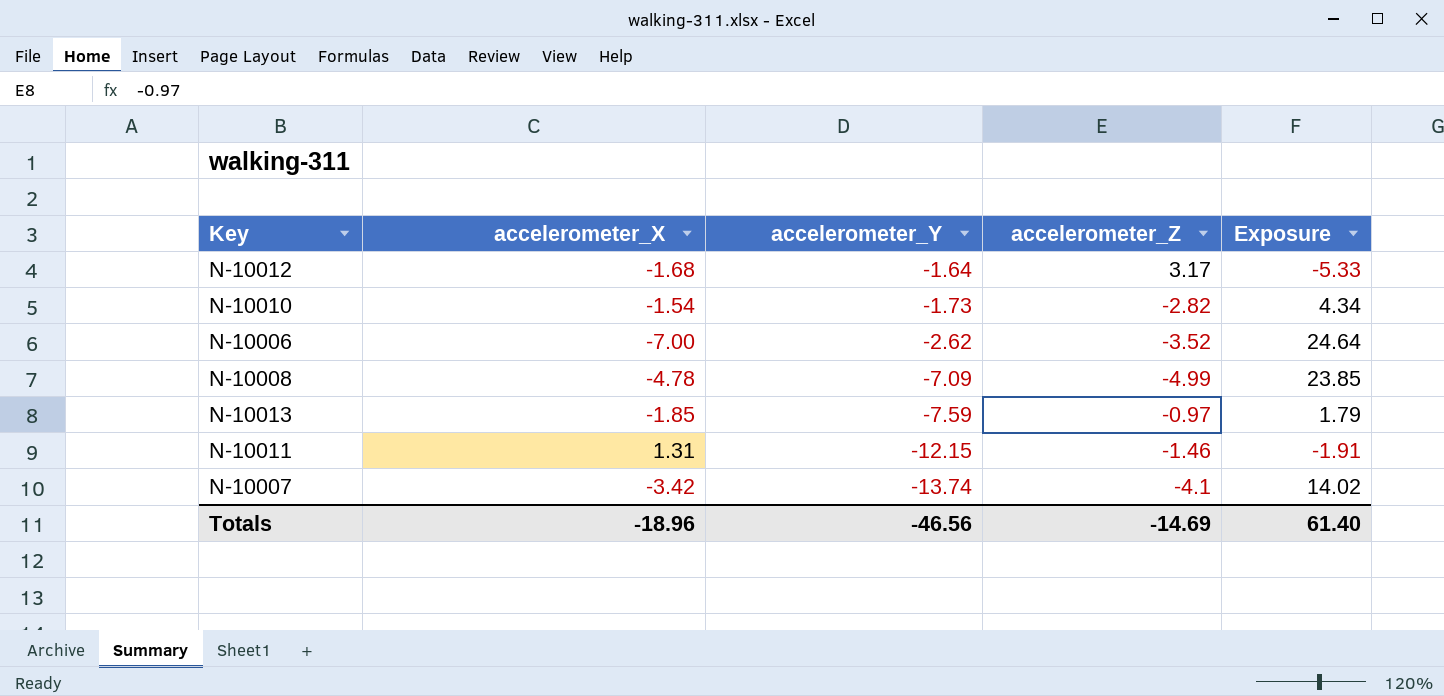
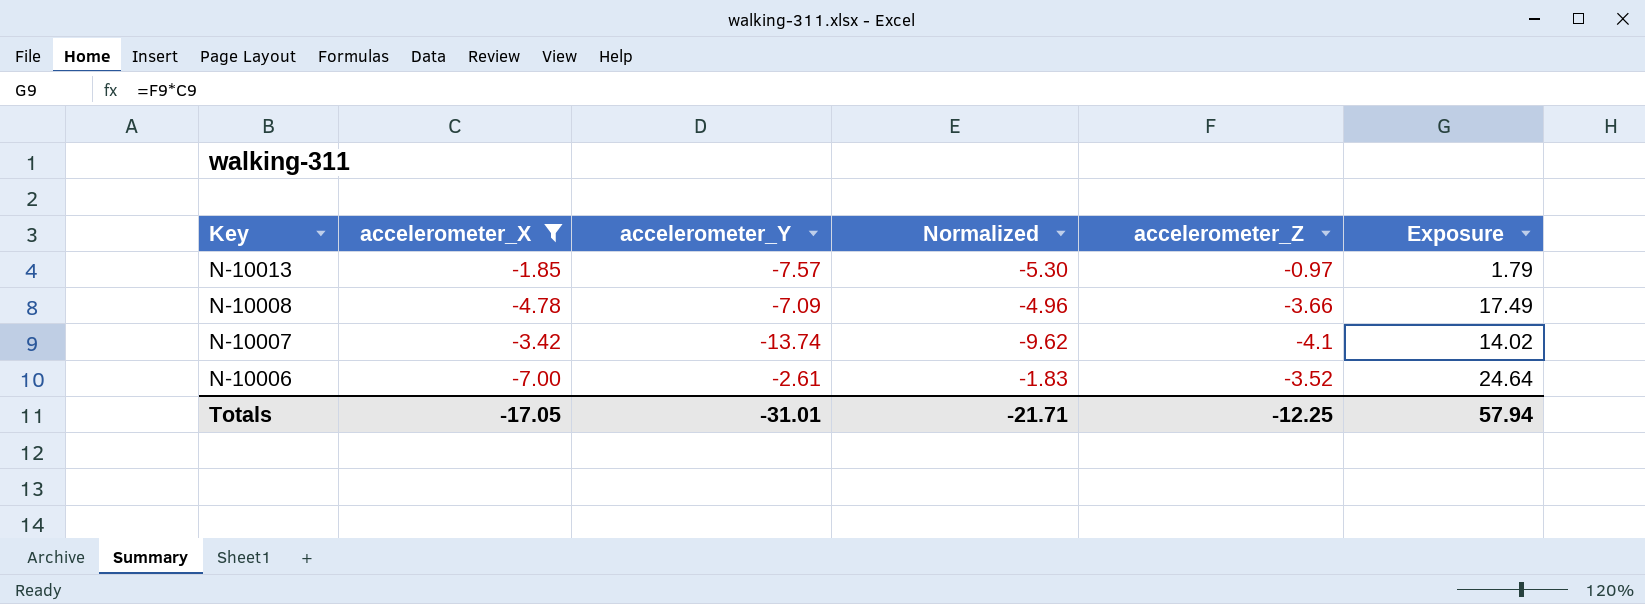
filter: none -> accelerometer_X <= -1.85
row order: accelerometer_Y descending -> Key descending
column Normalized | formula: none -> [accelerometer_Y] * 0.7
N-10013 | accelerometer_Y: -7.59 -> -7.57
N-10008 | accelerometer_Z: -4.99 -> -3.66
N-10008 | Exposure: 23.85 -> 17.49
N-10006 | accelerometer_Y: -2.62 -> -2.61
Totals | accelerometer_X: -18.96 -> -17.05
Totals | accelerometer_Y: -46.56 -> -31.01
Totals | accelerometer_Z: -14.69 -> -12.25
Totals | Exposure: 61.40 -> 57.94

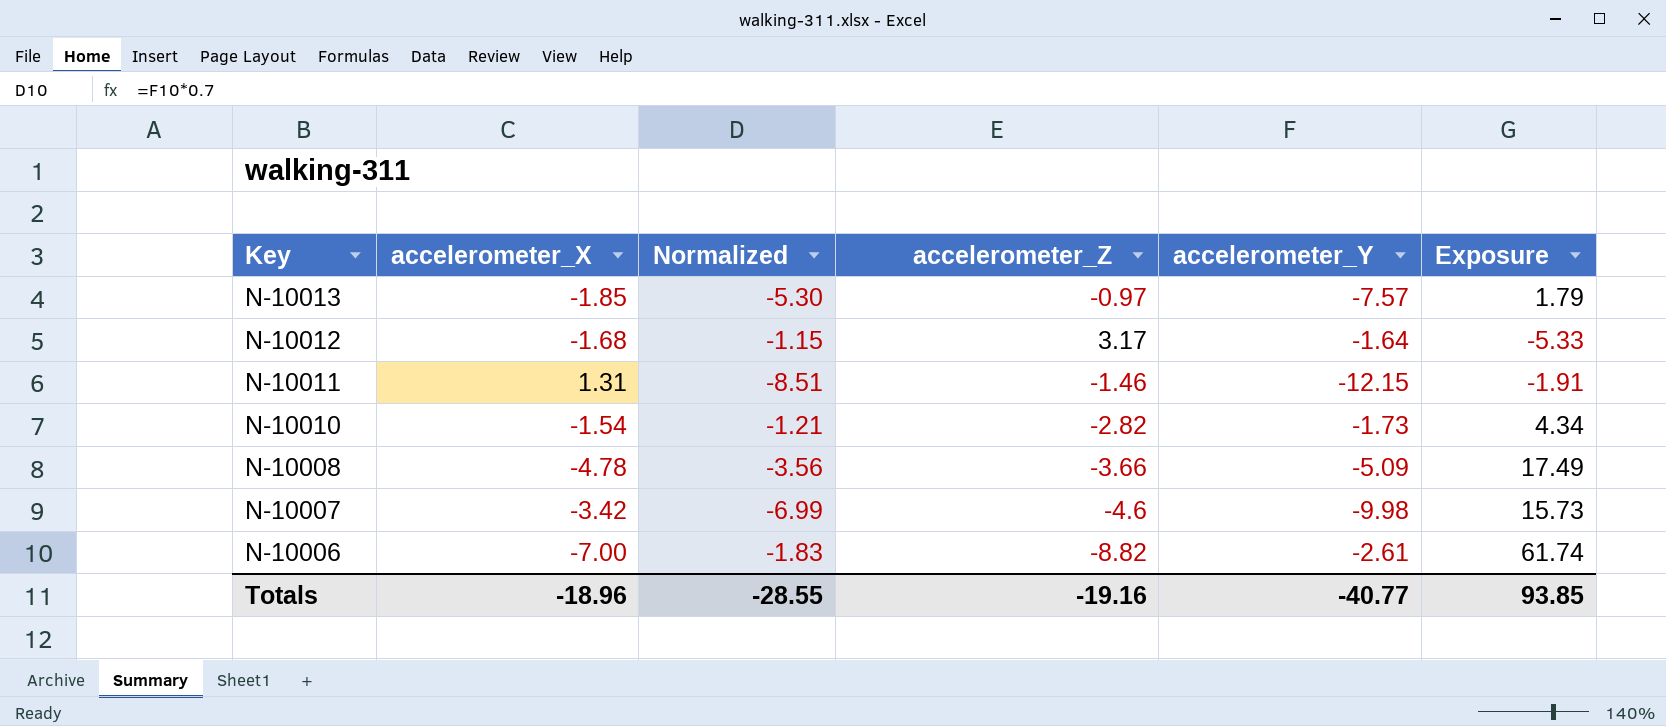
filter: accelerometer_X <= -1.85 -> none
column accelerometer_Y | position: 3 -> 5
N-10008 | Normalized: -4.96 -> -3.56
N-10008 | accelerometer_Y: -7.09 -> -5.09
N-10007 | Normalized: -9.62 -> -6.99
N-10007 | accelerometer_Z: -4.1 -> -4.6
N-10007 | accelerometer_Y: -13.74 -> -9.98
N-10007 | Exposure: 14.02 -> 15.73
N-10006 | accelerometer_Z: -3.52 -> -8.82
N-10006 | Exposure: 24.64 -> 61.74
Totals | accelerometer_X: -17.05 -> -18.96
Totals | Normalized: -21.71 -> -28.55
Totals | accelerometer_Z: -12.25 -> -19.16
Totals | accelerometer_Y: -31.01 -> -40.77
Totals | Exposure: 57.94 -> 93.85

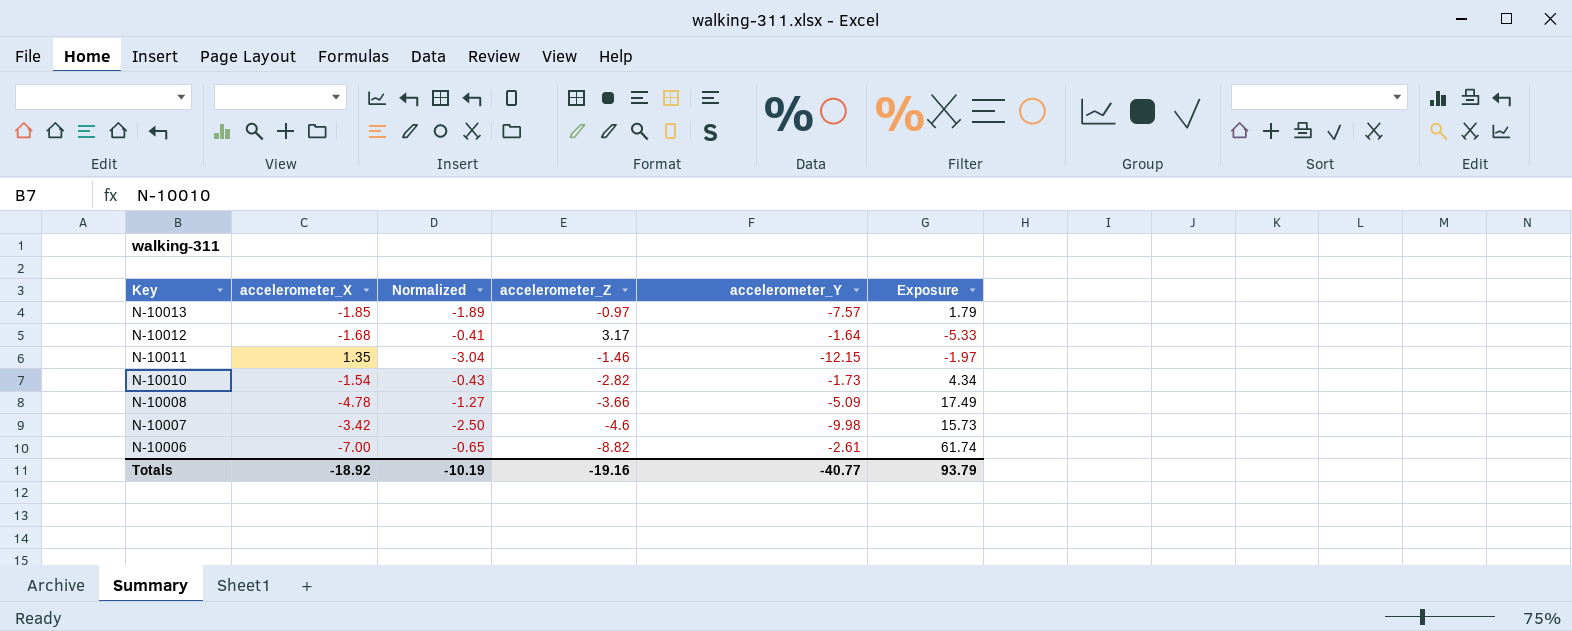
column Normalized | formula: [accelerometer_Y] * 0.7 -> [accelerometer_Y] * 0.25
N-10011 | accelerometer_X: 1.31 -> 1.35
N-10011 | Exposure: -1.91 -> -1.97
Totals | accelerometer_X: -18.96 -> -18.92
Totals | Normalized: -28.55 -> -10.19
Totals | Exposure: 93.85 -> 93.79

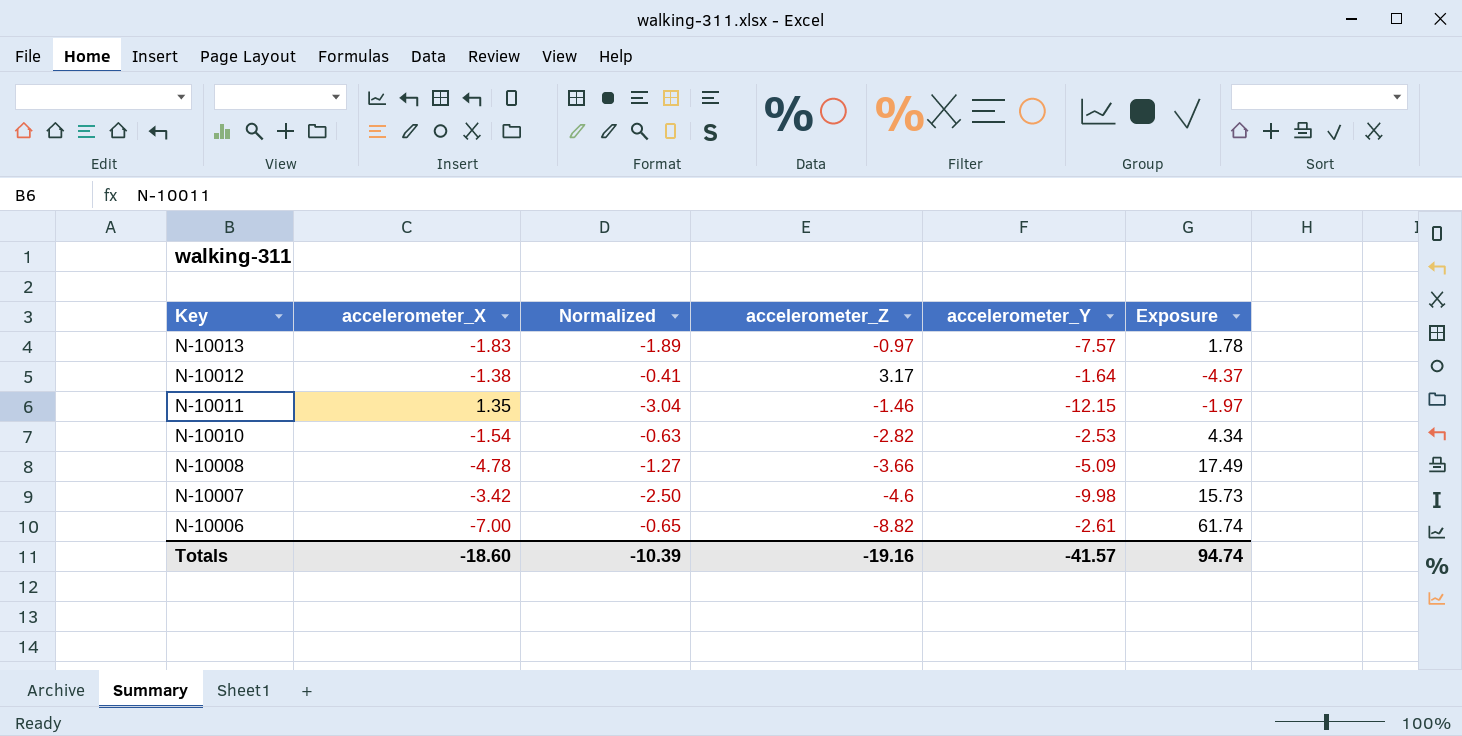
N-10013 | accelerometer_X: -1.85 -> -1.83
N-10013 | Exposure: 1.79 -> 1.78
N-10012 | accelerometer_X: -1.68 -> -1.38
N-10012 | Exposure: -5.33 -> -4.37
N-10010 | Normalized: -0.43 -> -0.63
N-10010 | accelerometer_Y: -1.73 -> -2.53
Totals | accelerometer_X: -18.92 -> -18.60
Totals | Normalized: -10.19 -> -10.39
Totals | accelerometer_Y: -40.77 -> -41.57
Totals | Exposure: 93.79 -> 94.74

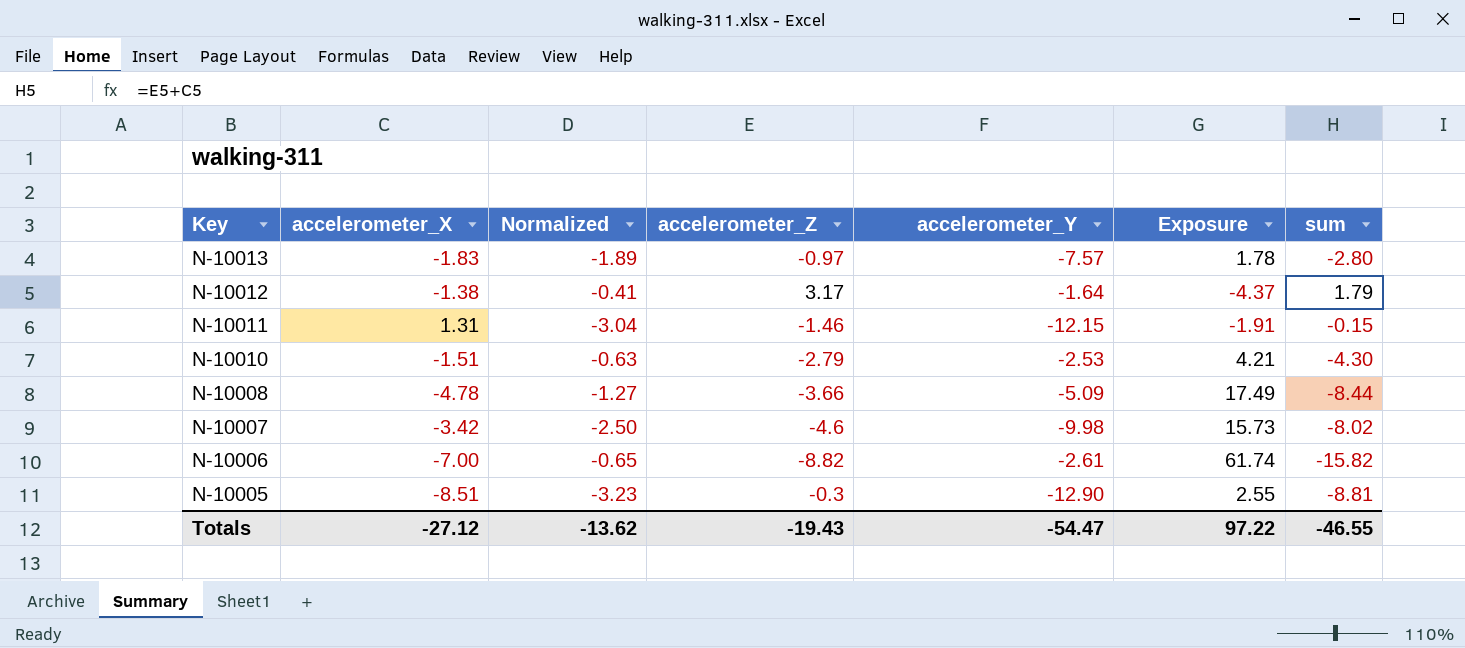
column sum | formula: none -> [accelerometer_X] + [accelerometer_Z]
N-10011 | accelerometer_X: 1.35 -> 1.31
N-10011 | Exposure: -1.97 -> -1.91
N-10010 | accelerometer_X: -1.54 -> -1.51
N-10010 | accelerometer_Z: -2.82 -> -2.79
N-10010 | Exposure: 4.34 -> 4.21
row N-10005: none -> -8.51 | -3.23 | -0.3 | -12.90 | 2.55 | -8.81
Totals | accelerometer_X: -18.60 -> -27.12
Totals | Normalized: -10.39 -> -13.62
Totals | accelerometer_Z: -19.16 -> -19.43
Totals | accelerometer_Y: -41.57 -> -54.47
Totals | Exposure: 94.74 -> 97.22

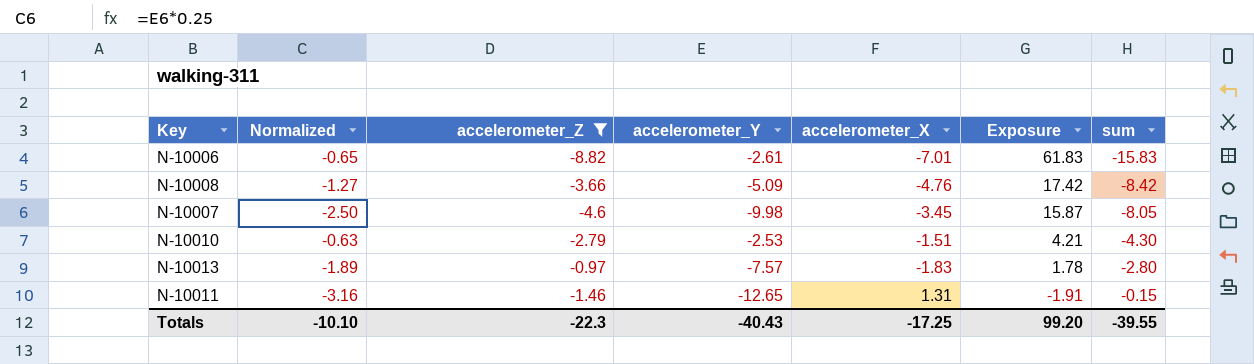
filter: none -> accelerometer_Z <= -0.97
row order: Key descending -> Exposure descending
column accelerometer_X | position: 2 -> 5
N-10006 | accelerometer_X: -7.00 -> -7.01
N-10006 | Exposure: 61.74 -> 61.83
N-10006 | sum: -15.82 -> -15.83
N-10008 | accelerometer_X: -4.78 -> -4.76
N-10008 | Exposure: 17.49 -> 17.42
N-10008 | sum: -8.44 -> -8.42
N-10007 | accelerometer_X: -3.42 -> -3.45
N-10007 | Exposure: 15.73 -> 15.87
N-10007 | sum: -8.02 -> -8.05
N-10011 | Normalized: -3.04 -> -3.16
N-10011 | accelerometer_Y: -12.15 -> -12.65
Totals | Normalized: -13.62 -> -10.10
Totals | accelerometer_Z: -19.43 -> -22.3
Totals | accelerometer_Y: -54.47 -> -40.43
Totals | accelerometer_X: -27.12 -> -17.25
Totals | Exposure: 97.22 -> 99.20
Totals | sum: -46.55 -> -39.55

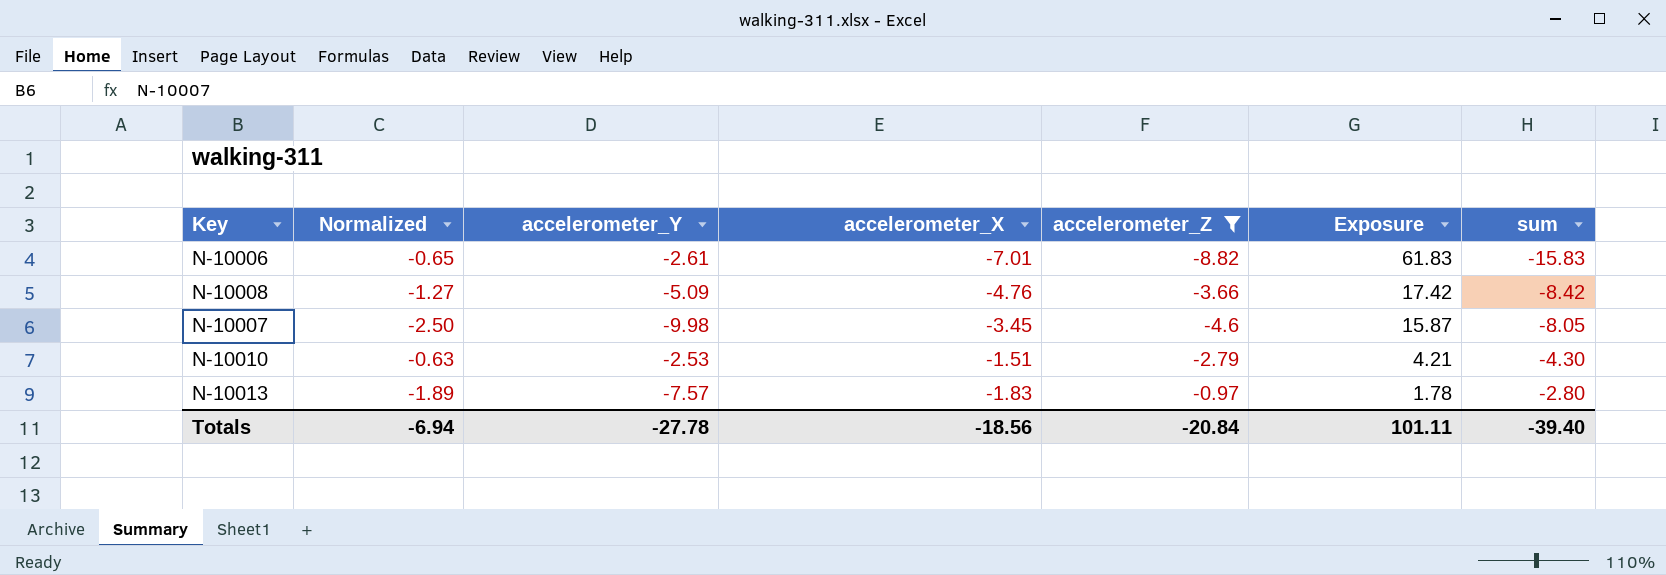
column accelerometer_Z | position: 3 -> 5
row N-10011: -3.16 | -1.46 | -12.65 | 1.31 | -1.91 | -0.15 -> none
Totals | Normalized: -10.10 -> -6.94
Totals | accelerometer_Y: -40.43 -> -27.78
Totals | accelerometer_X: -17.25 -> -18.56
Totals | accelerometer_Z: -22.3 -> -20.84
Totals | Exposure: 99.20 -> 101.11
Totals | sum: -39.55 -> -39.40

